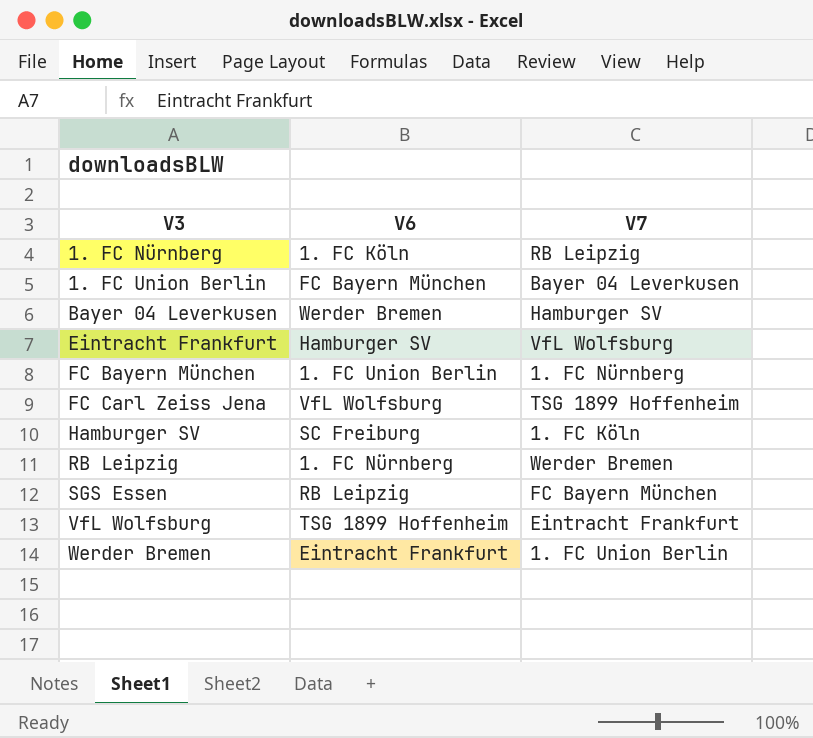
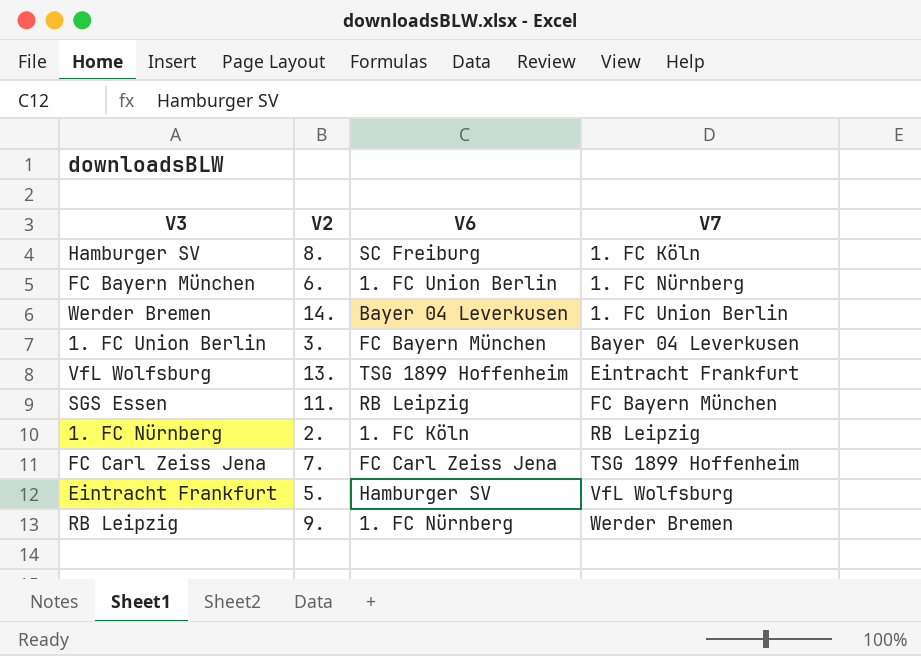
row order: V3 ascending -> V7 ascending
column V2 | position: none -> 2
row Bayer 04 Leverkusen: Werder Bremen | Hamburger SV -> none
Werder Bremen | V6: Eintracht Frankfurt -> Bayer 04 Leverkusen
FC Carl Zeiss Jena | V6: VfL Wolfsburg -> FC Carl Zeiss Jena

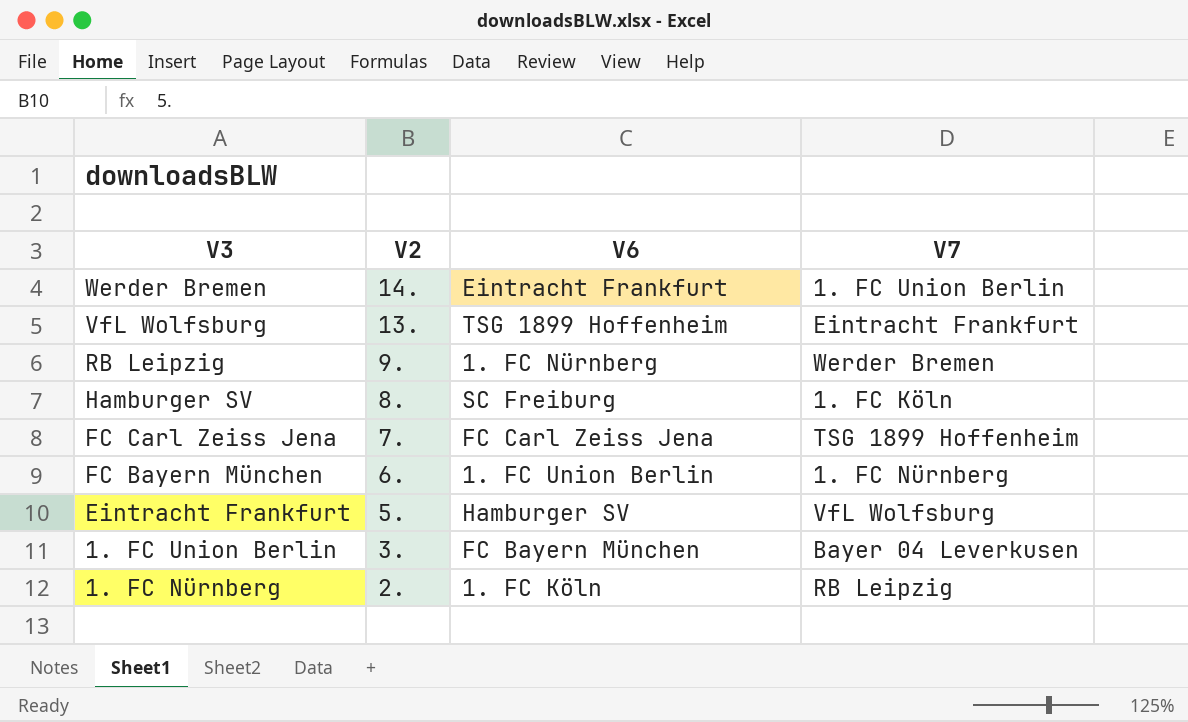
row order: V7 ascending -> V3 descending
row SGS Essen: 11. | RB Leipzig | FC Bayern München -> none
Werder Bremen | V6: Bayer 04 Leverkusen -> Eintracht Frankfurt

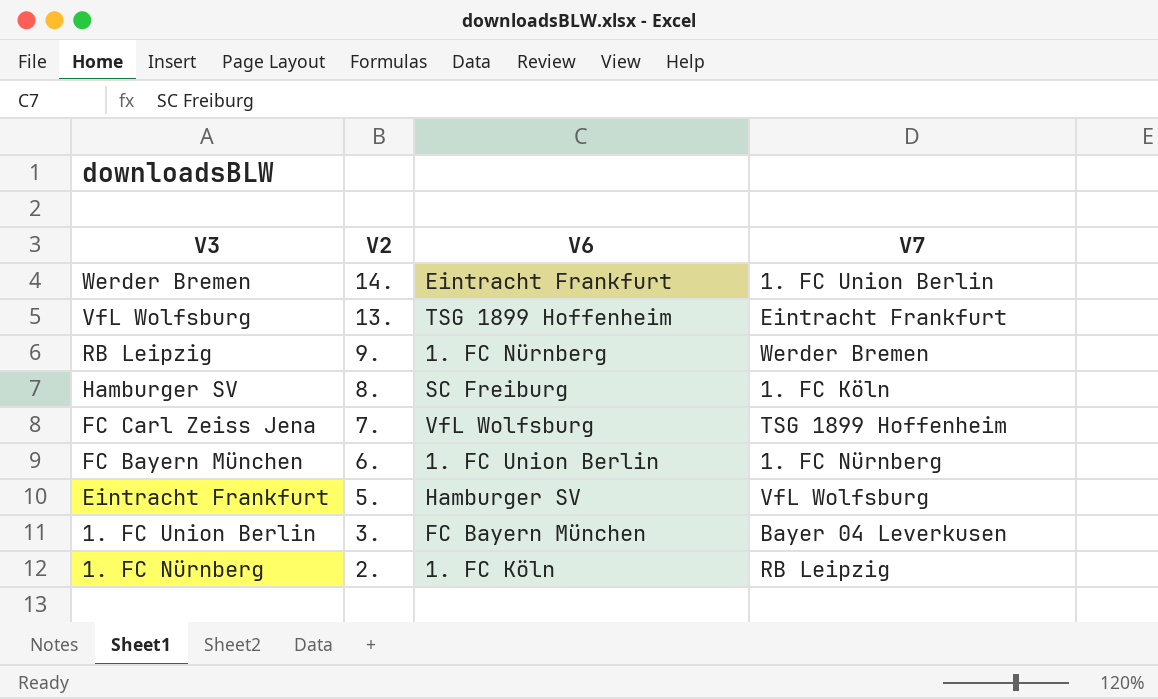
FC Carl Zeiss Jena | V6: FC Carl Zeiss Jena -> VfL Wolfsburg

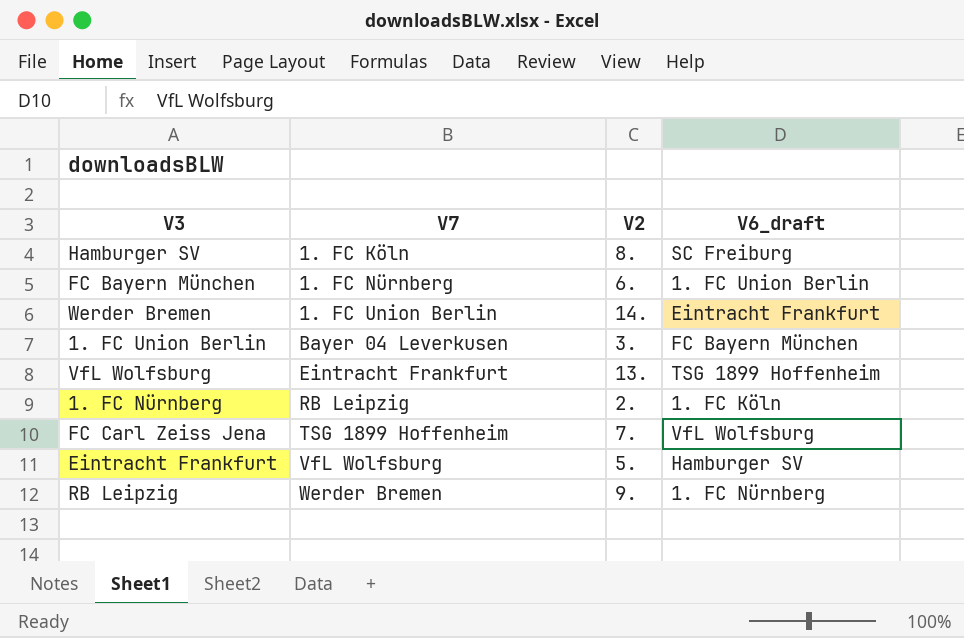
row order: V3 descending -> V7 ascending
column V7 | position: 4 -> 2
column name: V6 -> V6_draft

